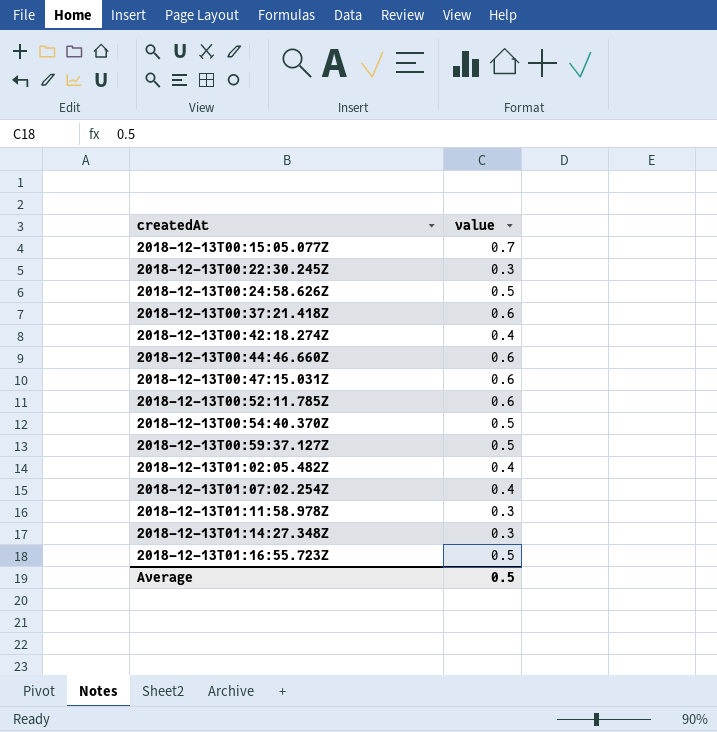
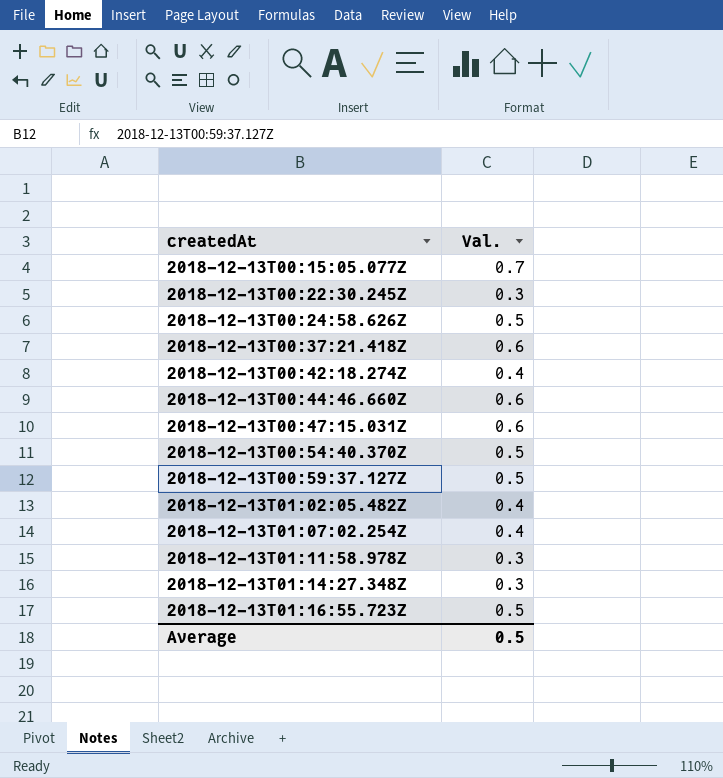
column name: value -> Val.
row 2018-12-13T00:52:11.785Z: 0.6 -> none

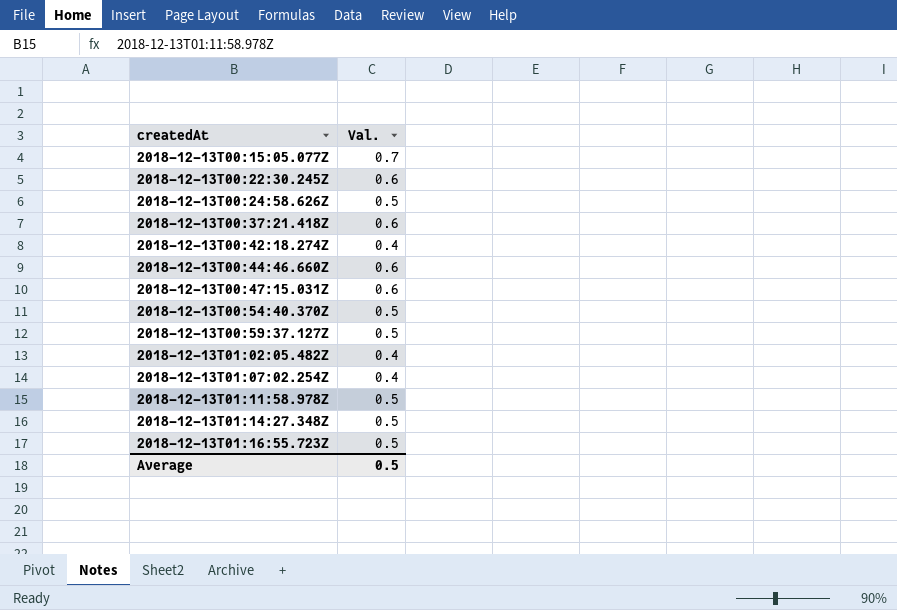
2018-12-13T00:22:30.245Z | Val.: 0.3 -> 0.6
2018-12-13T01:11:58.978Z | Val.: 0.3 -> 0.5
2018-12-13T01:14:27.348Z | Val.: 0.3 -> 0.5

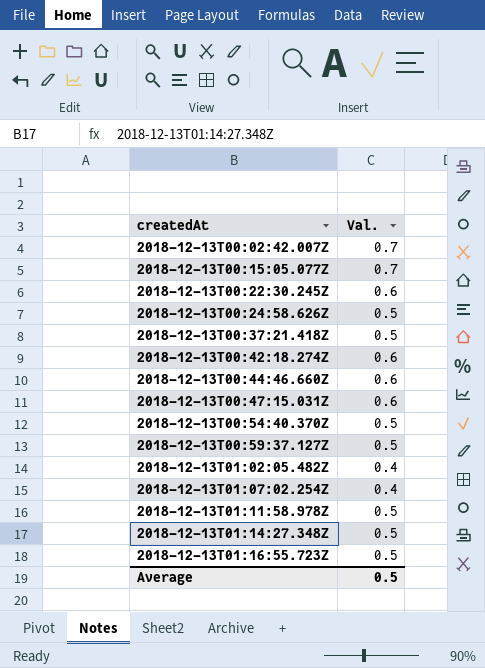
row 2018-12-13T00:02:42.007Z: none -> 0.7
2018-12-13T00:37:21.418Z | Val.: 0.6 -> 0.5
2018-12-13T00:42:18.274Z | Val.: 0.4 -> 0.6

